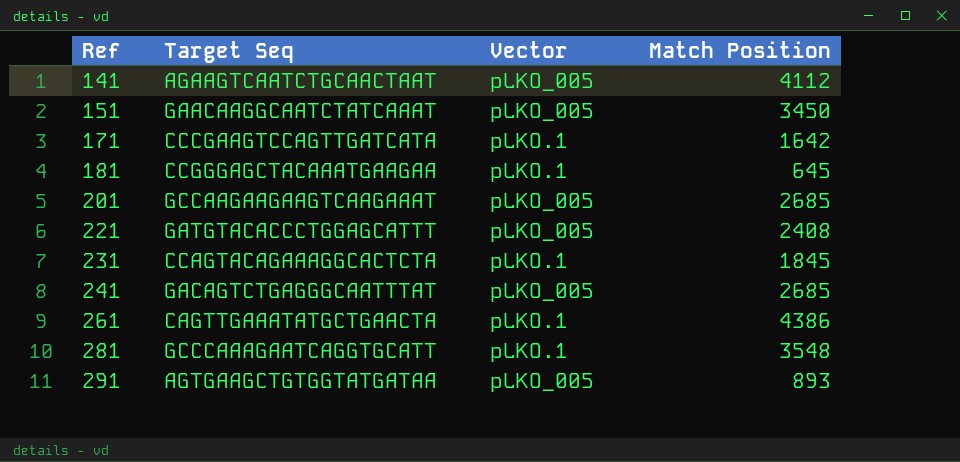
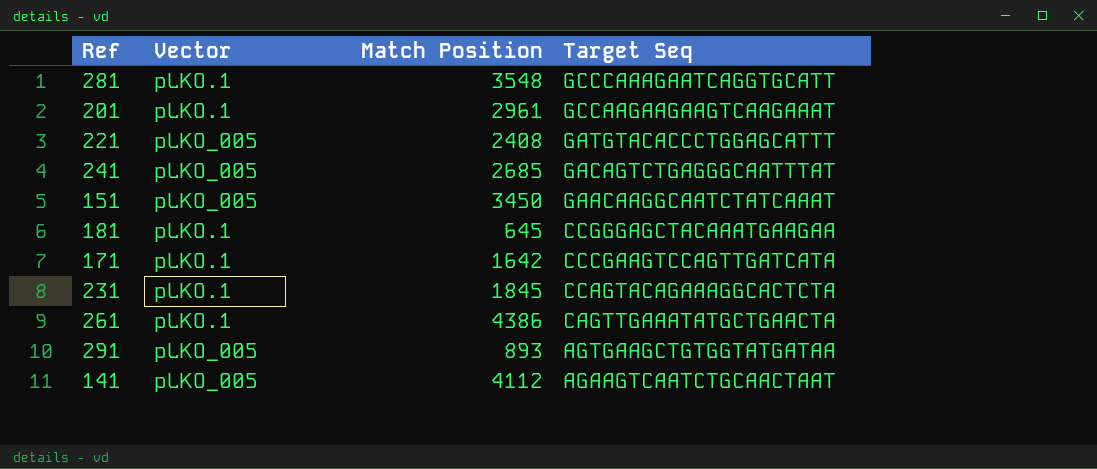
row order: Ref ascending -> Target Seq descending
column Target Seq | position: 2 -> 4
201 | Vector: pLKO_005 -> pLKO.1
201 | Match Position: 2685 -> 2961

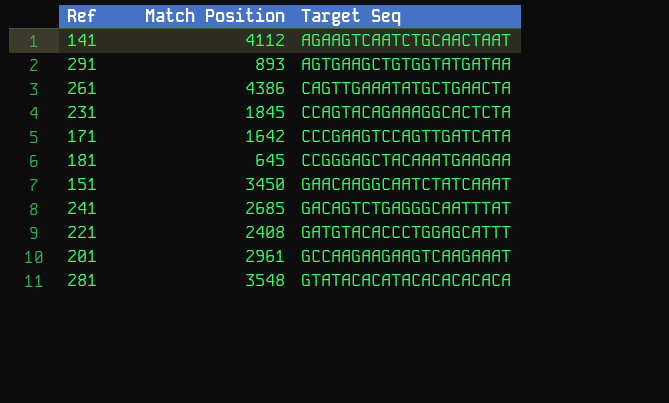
row order: Target Seq descending -> Target Seq ascending
column Vector | position: 2 -> none
281 | Target Seq: GCCCAAAGAATCAGGTGCATT -> GTATACACATACACACACACA

